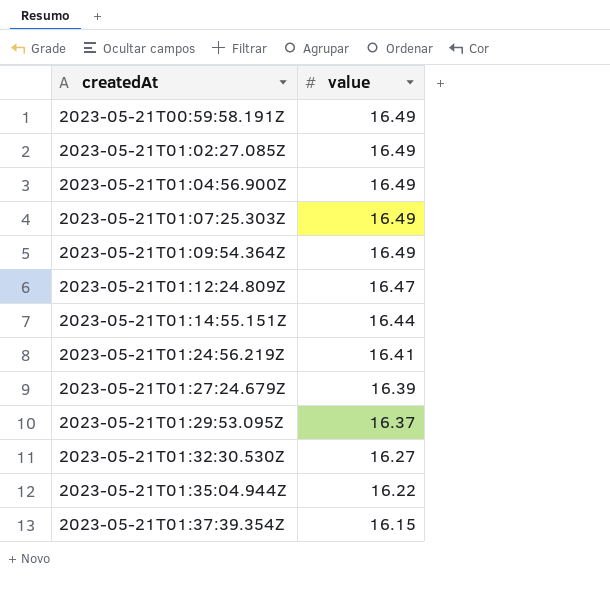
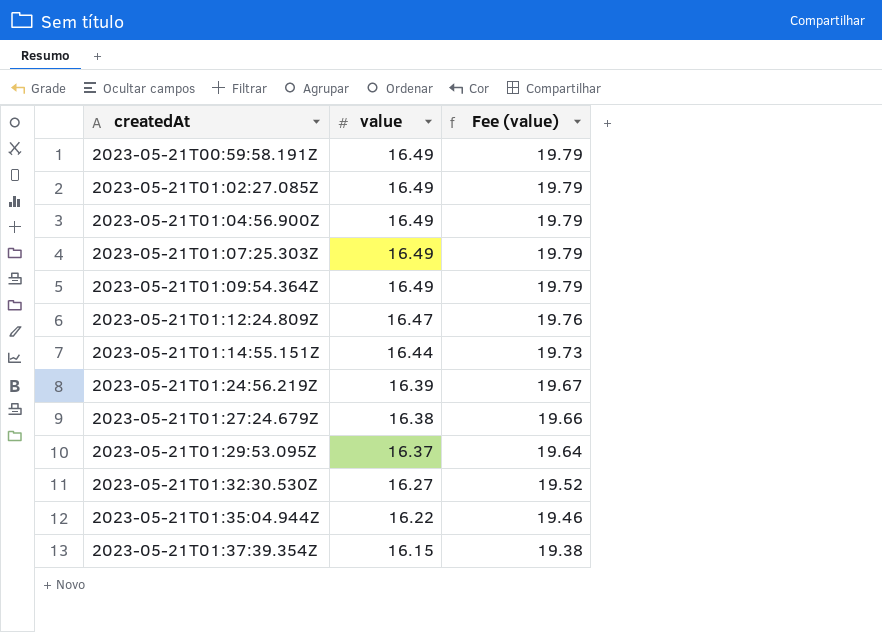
column Fee (value) | formula: none -> [value] * 1.2
2023-05-21T01:24:56.219Z | value: 16.41 -> 16.39
2023-05-21T01:27:24.679Z | value: 16.39 -> 16.38

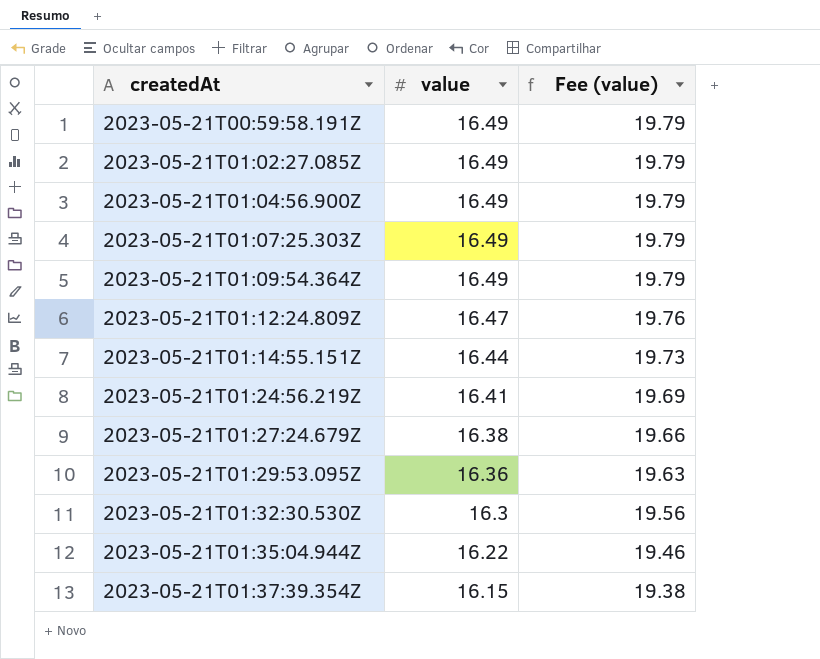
2023-05-21T01:24:56.219Z | value: 16.39 -> 16.41
2023-05-21T01:24:56.219Z | Fee (value): 19.67 -> 19.69
2023-05-21T01:29:53.095Z | value: 16.37 -> 16.36
2023-05-21T01:29:53.095Z | Fee (value): 19.64 -> 19.63
2023-05-21T01:32:30.530Z | value: 16.27 -> 16.3
2023-05-21T01:32:30.530Z | Fee (value): 19.52 -> 19.56

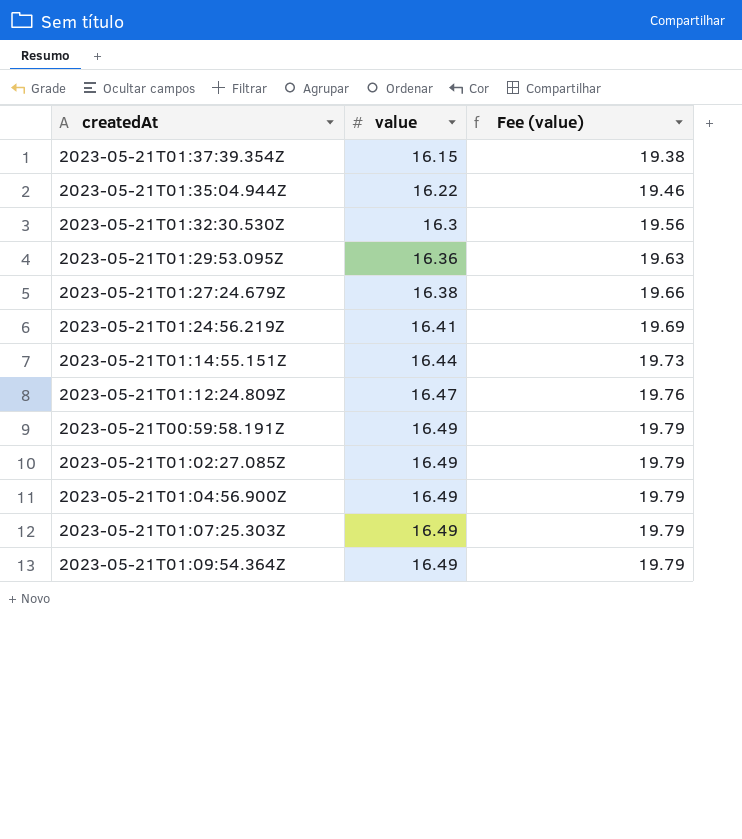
row order: createdAt ascending -> value ascending

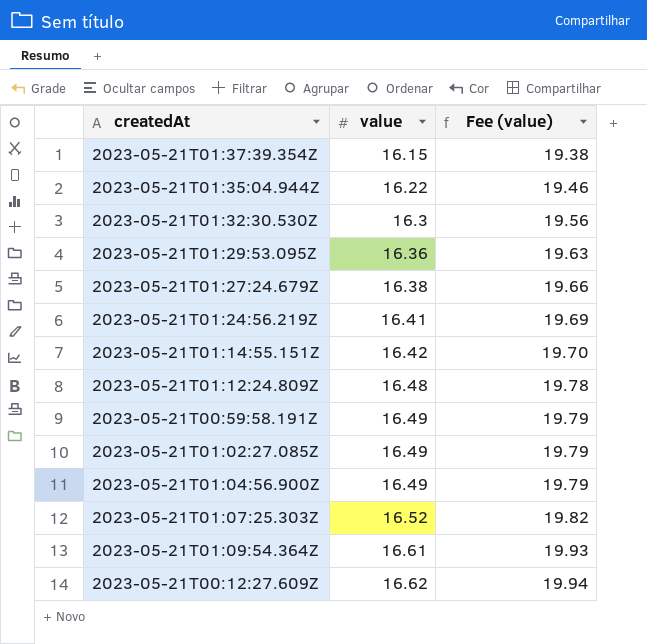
2023-05-21T01:14:55.151Z | value: 16.44 -> 16.42
2023-05-21T01:14:55.151Z | Fee (value): 19.73 -> 19.70
2023-05-21T01:12:24.809Z | value: 16.47 -> 16.48
2023-05-21T01:12:24.809Z | Fee (value): 19.76 -> 19.78
2023-05-21T01:07:25.303Z | value: 16.49 -> 16.52
2023-05-21T01:07:25.303Z | Fee (value): 19.79 -> 19.82
2023-05-21T01:09:54.364Z | value: 16.49 -> 16.61
2023-05-21T01:09:54.364Z | Fee (value): 19.79 -> 19.93
row 2023-05-21T00:12:27.609Z: none -> 16.62 | 19.94

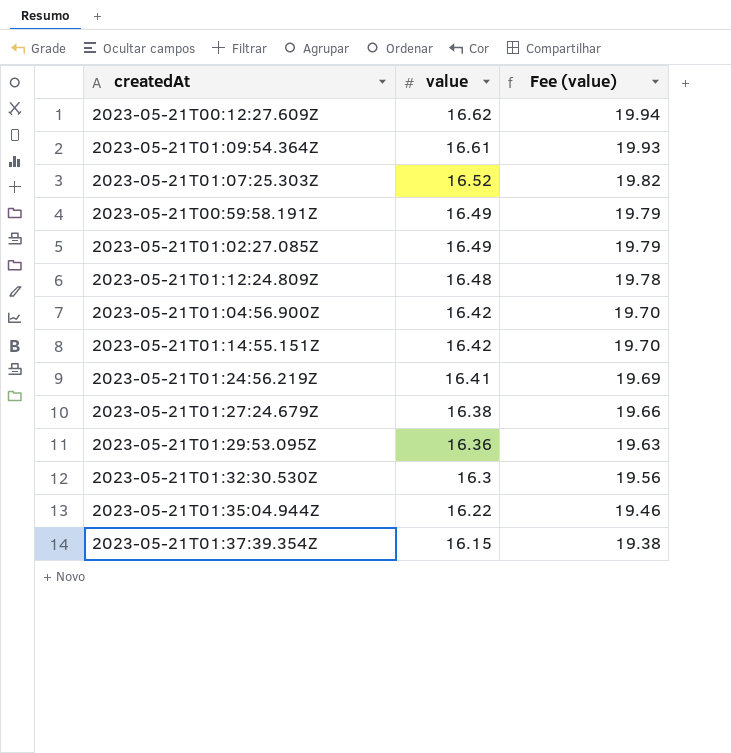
row order: value ascending -> value descending
2023-05-21T01:04:56.900Z | value: 16.49 -> 16.42
2023-05-21T01:04:56.900Z | Fee (value): 19.79 -> 19.70

